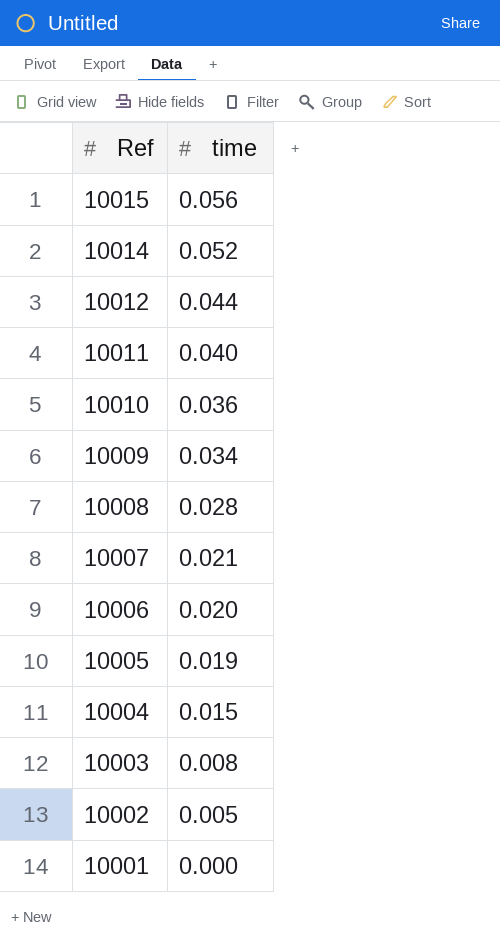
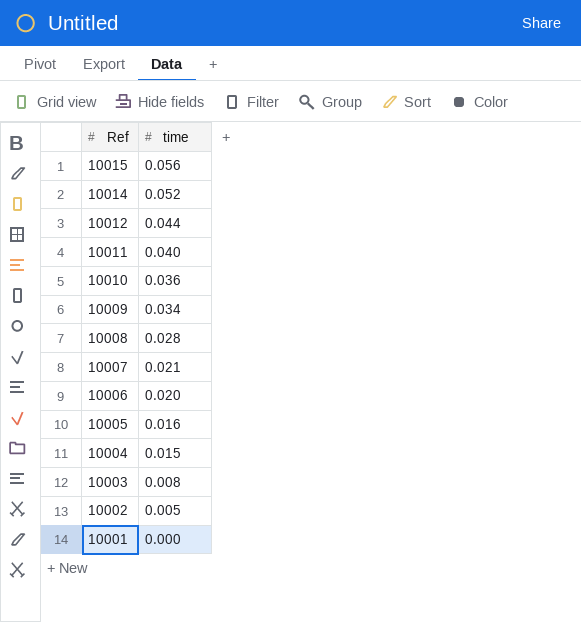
10005 | time: 0.019 -> 0.016

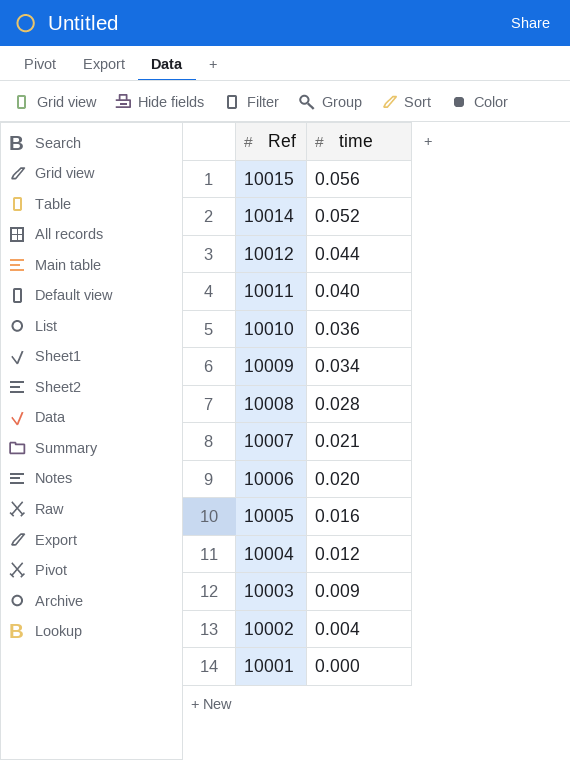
10004 | time: 0.015 -> 0.012
10003 | time: 0.008 -> 0.009
10002 | time: 0.005 -> 0.004

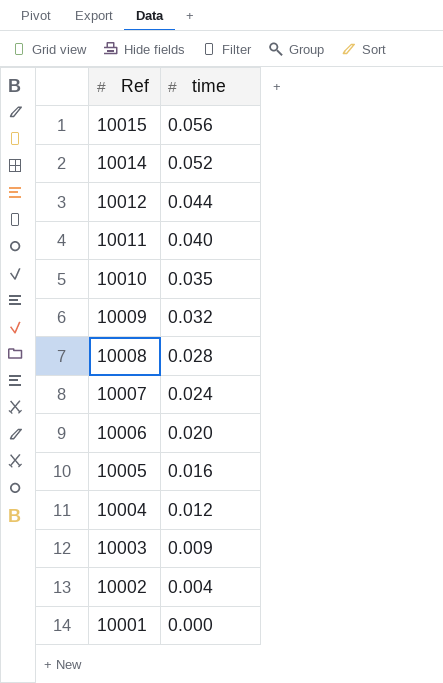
10010 | time: 0.036 -> 0.035
10009 | time: 0.034 -> 0.032
10007 | time: 0.021 -> 0.024

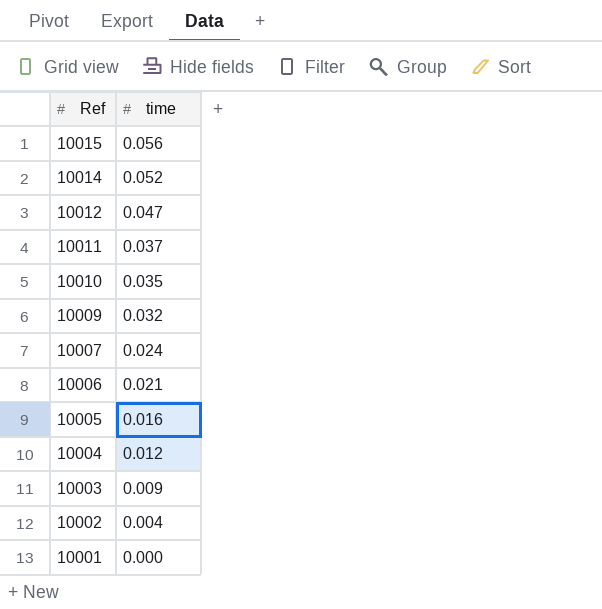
row 10008: 0.028 -> none
10012 | time: 0.044 -> 0.047
10011 | time: 0.040 -> 0.037
10006 | time: 0.020 -> 0.021

